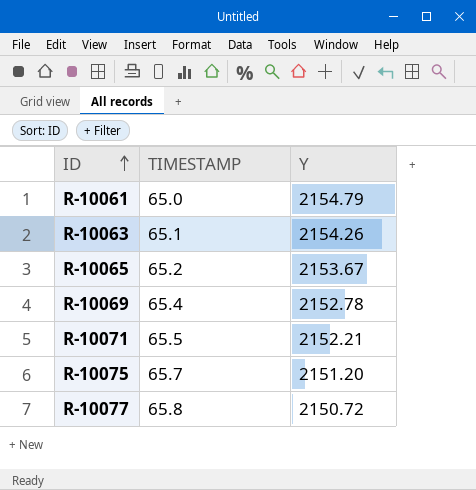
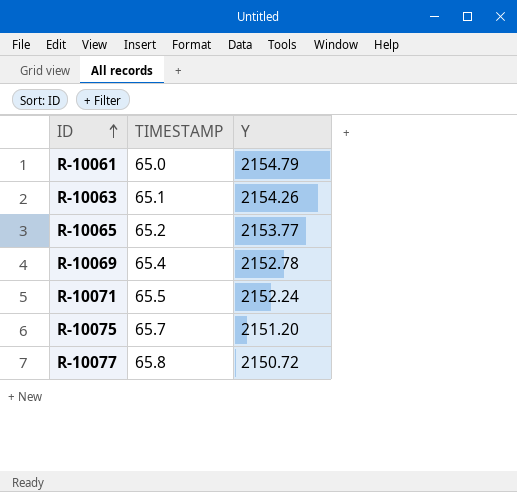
R-10065 | Y: 2153.67 -> 2153.77
R-10071 | Y: 2152.21 -> 2152.24

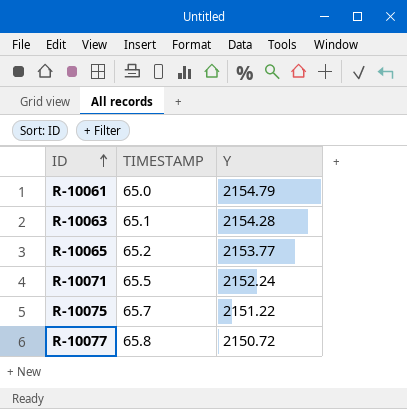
row R-10069: 65.4 | 2152.78 -> none
R-10063 | Y: 2154.26 -> 2154.28
R-10075 | Y: 2151.20 -> 2151.22

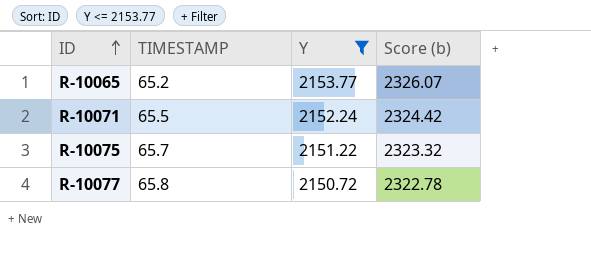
filter: none -> Y <= 2153.77
column Score (b) | formula: none -> [Y] * 1.08

